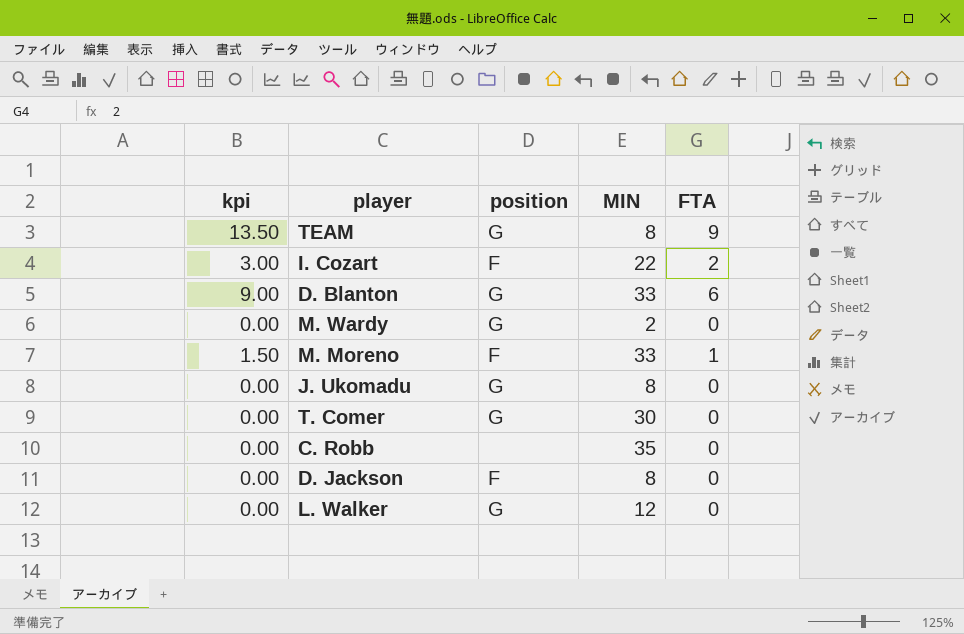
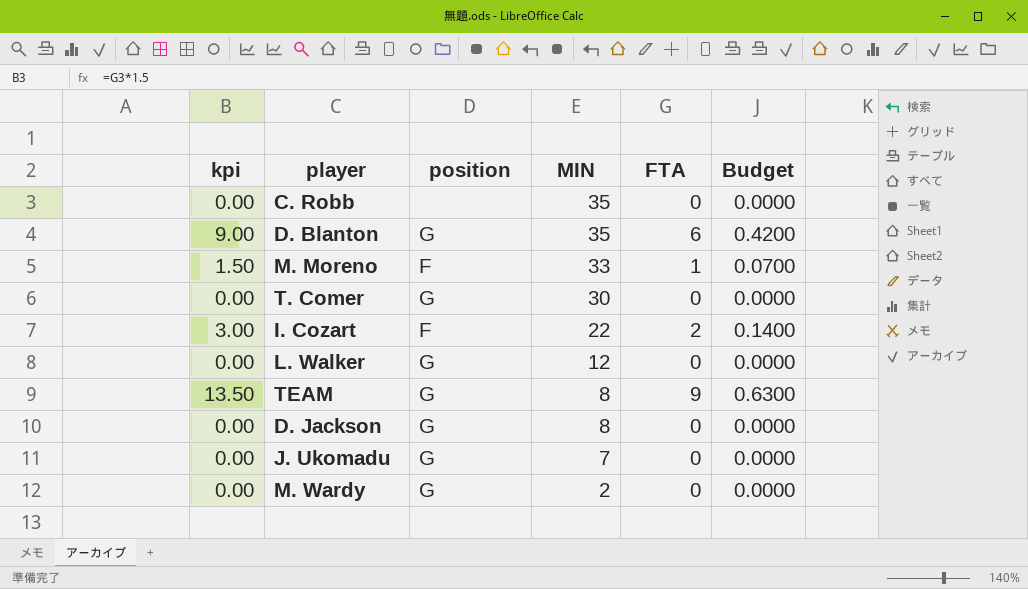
row order: none -> MIN descending
column Budget | formula: none -> [FTA] * 0.07
D. Blanton | MIN: 33 -> 35
D. Jackson | position: F -> G
J. Ukomadu | MIN: 8 -> 7

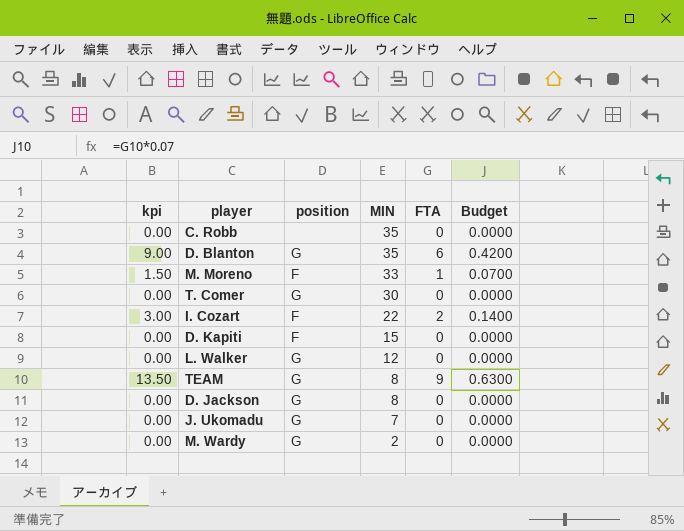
row D. Kapiti: none -> 0.00 | F | 15 | 0 | 0.0000

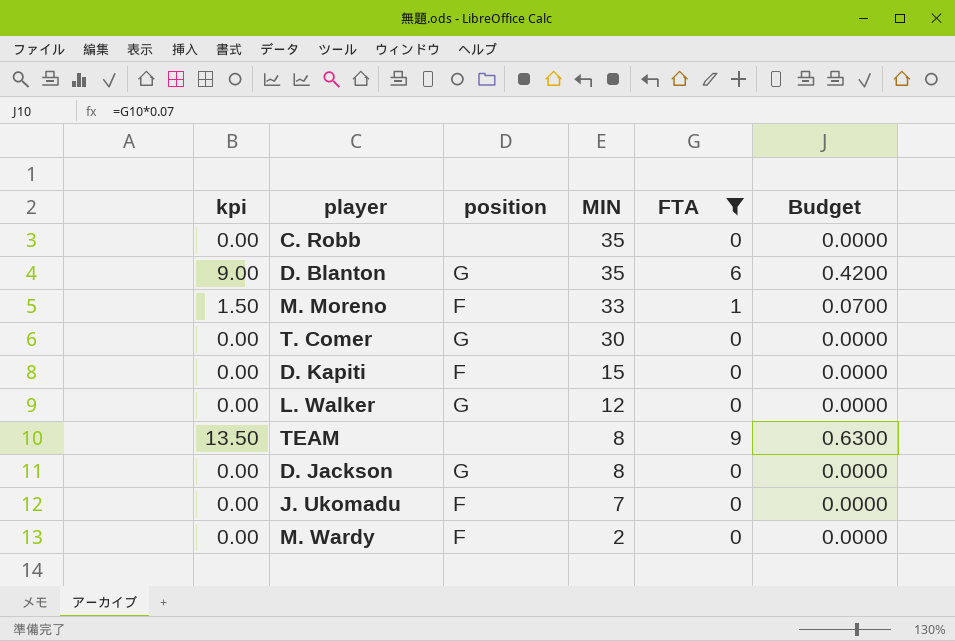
filter: none -> FTA != 2
TEAM | position: G -> none
J. Ukomadu | position: G -> F
M. Wardy | position: G -> F

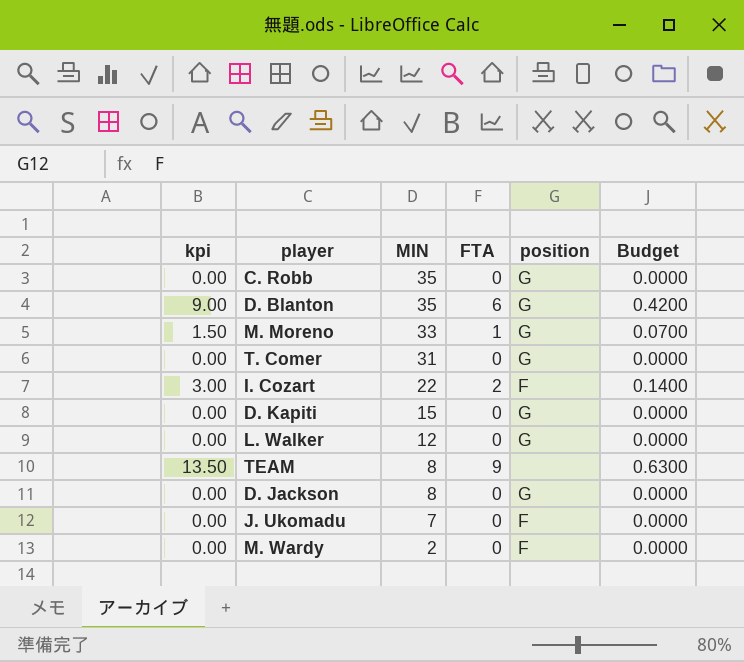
filter: FTA != 2 -> none
column position | position: 3 -> 5
C. Robb | position: none -> G
M. Moreno | position: F -> G
T. Comer | MIN: 30 -> 31
D. Kapiti | position: F -> G

